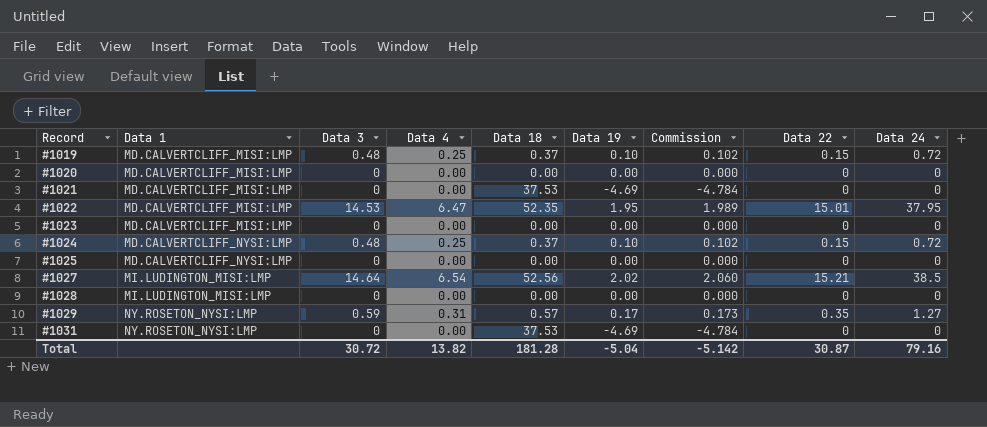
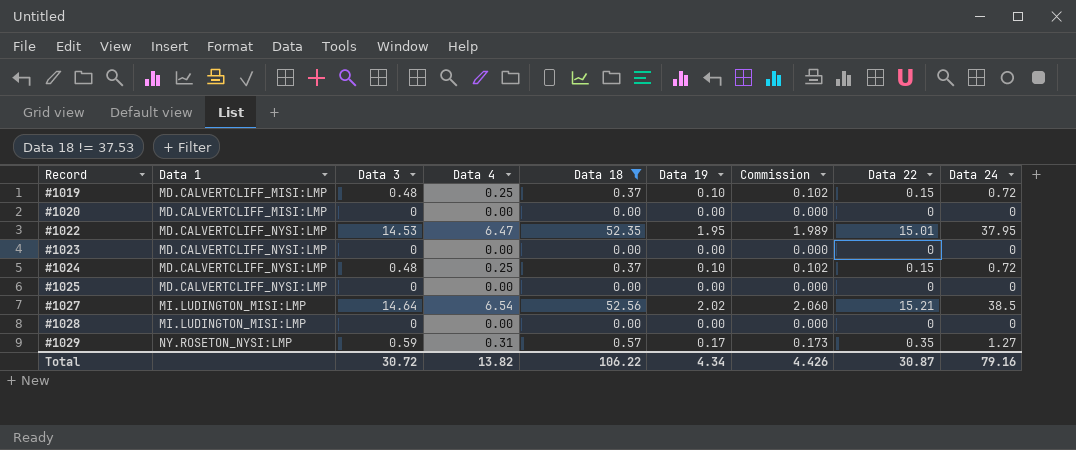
filter: none -> Data 18 != 37.53
#1022 | Data 1: MD.CALVERTCLIFF_MISI:LMP -> MD.CALVERTCLIFF_NYSI:LMP
#1023 | Data 1: MD.CALVERTCLIFF_MISI:LMP -> MD.CALVERTCLIFF_NYSI:LMP
Total | Data 18: 181.28 -> 106.22
Total | Data 19: -5.04 -> 4.34
Total | Commission: -5.142 -> 4.426

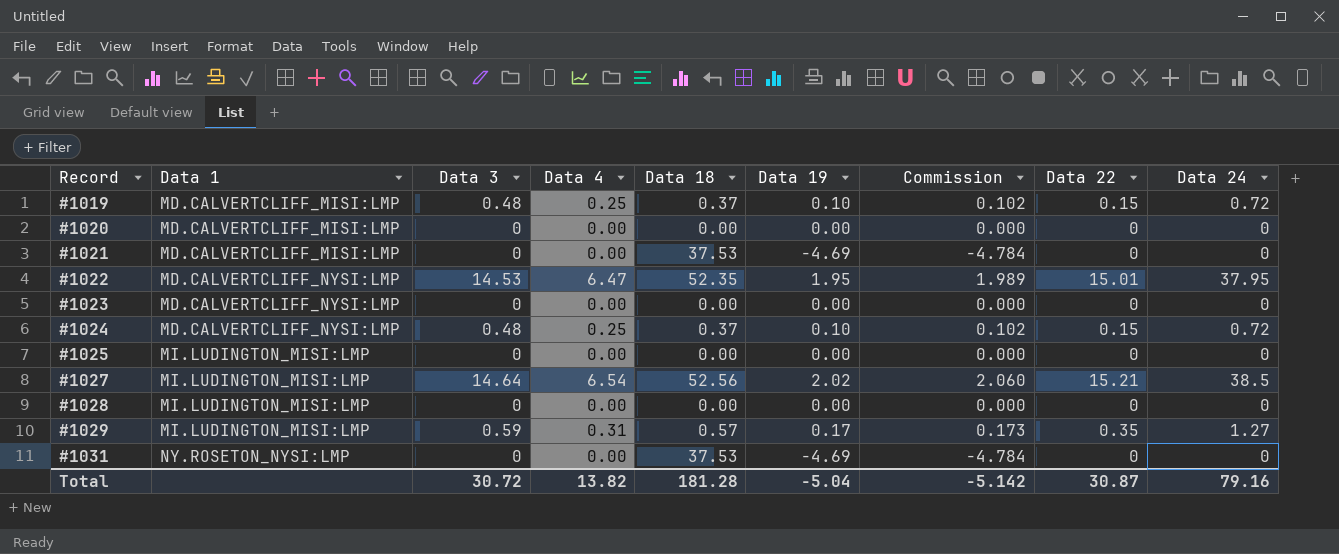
filter: Data 18 != 37.53 -> none
#1025 | Data 1: MD.CALVERTCLIFF_NYSI:LMP -> MI.LUDINGTON_MISI:LMP
#1029 | Data 1: NY.ROSETON_NYSI:LMP -> MI.LUDINGTON_MISI:LMP
Total | Data 18: 106.22 -> 181.28
Total | Data 19: 4.34 -> -5.04
Total | Commission: 4.426 -> -5.142

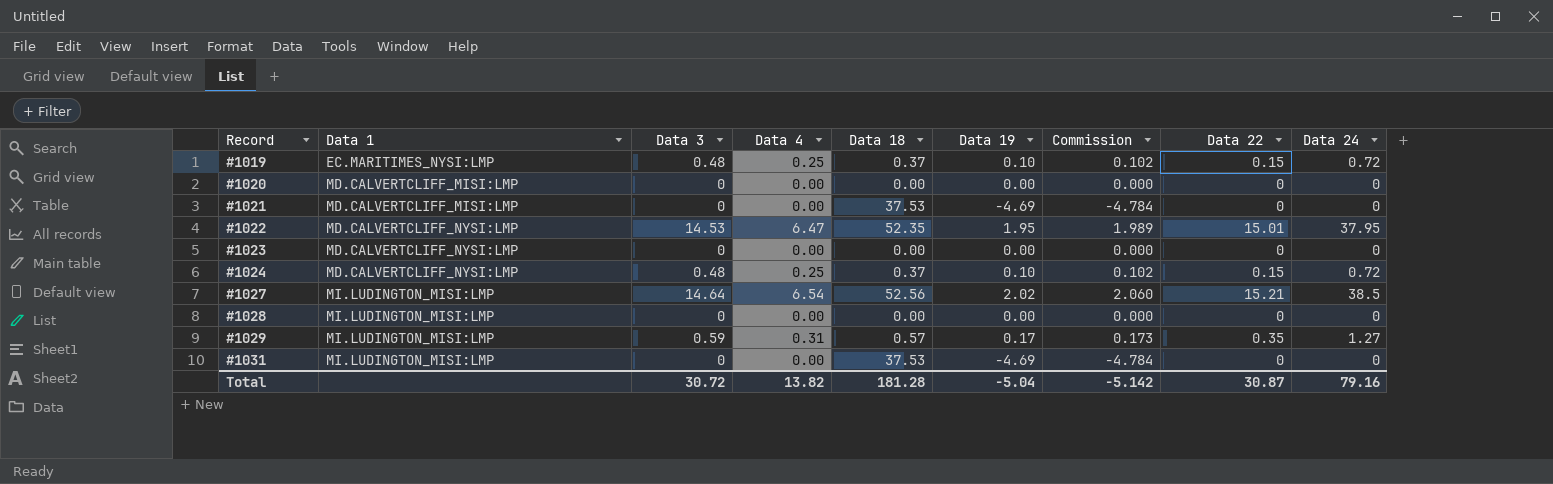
row #1025: MI.LUDINGTON_MISI:LMP | 0 | 0.00 | 0.00 | 0.00 | 0.000 | 0 | 0 -> none
#1019 | Data 1: MD.CALVERTCLIFF_MISI:LMP -> EC.MARITIMES_NYSI:LMP
#1031 | Data 1: NY.ROSETON_NYSI:LMP -> MI.LUDINGTON_MISI:LMP

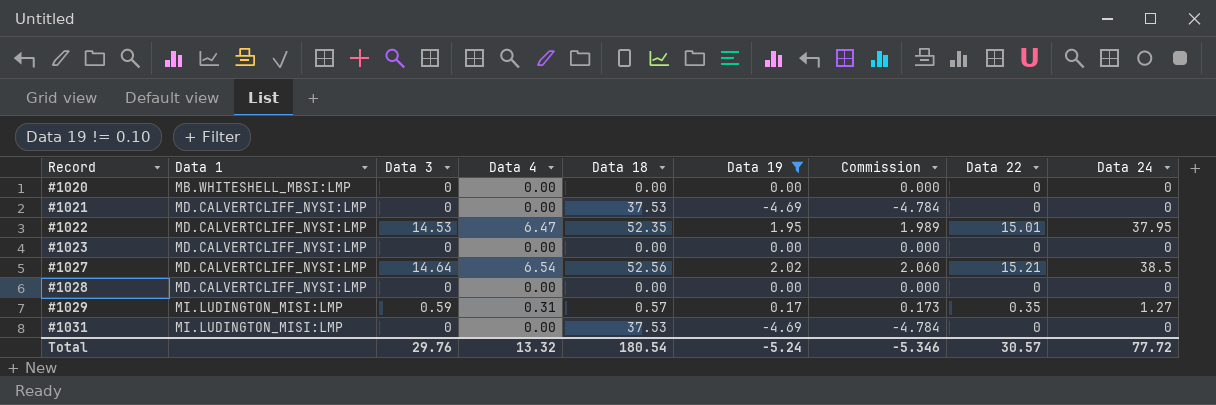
filter: none -> Data 19 != 0.10
#1020 | Data 1: MD.CALVERTCLIFF_MISI:LMP -> MB.WHITESHELL_MBSI:LMP
#1021 | Data 1: MD.CALVERTCLIFF_MISI:LMP -> MD.CALVERTCLIFF_NYSI:LMP
#1027 | Data 1: MI.LUDINGTON_MISI:LMP -> MD.CALVERTCLIFF_NYSI:LMP
#1028 | Data 1: MI.LUDINGTON_MISI:LMP -> MD.CALVERTCLIFF_NYSI:LMP
Total | Data 3: 30.72 -> 29.76
Total | Data 4: 13.82 -> 13.32
Total | Data 18: 181.28 -> 180.54
Total | Data 19: -5.04 -> -5.24
Total | Commission: -5.142 -> -5.346
Total | Data 22: 30.87 -> 30.57
Total | Data 24: 79.16 -> 77.72

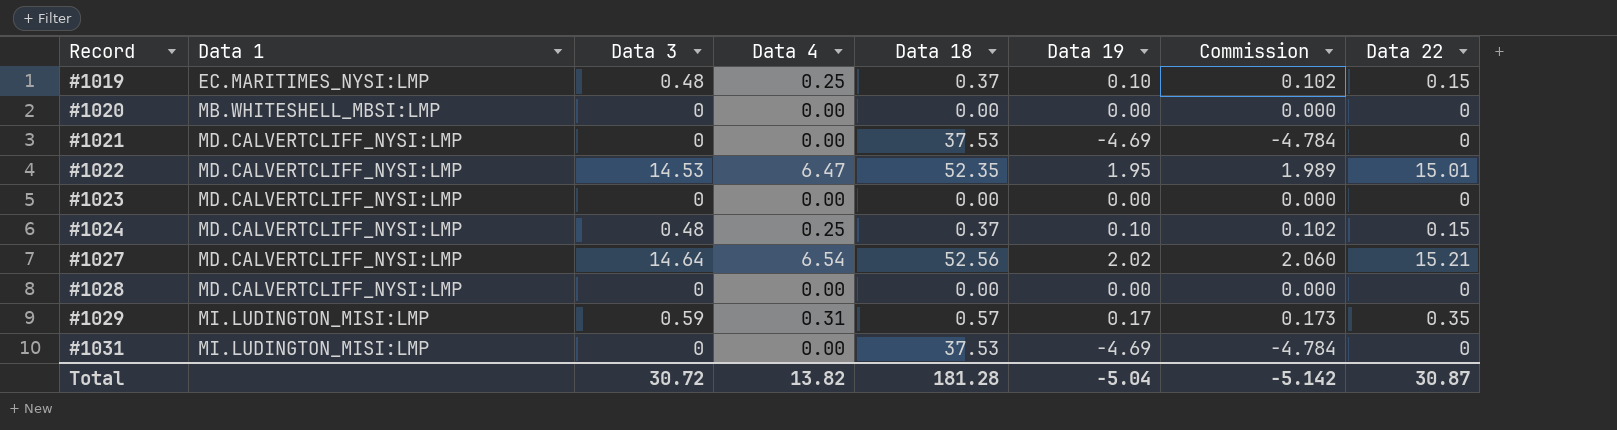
filter: Data 19 != 0.10 -> none
column Data 24 | position: 9 -> none
Total | Data 3: 29.76 -> 30.72
Total | Data 4: 13.32 -> 13.82
Total | Data 18: 180.54 -> 181.28
Total | Data 19: -5.24 -> -5.04
Total | Commission: -5.346 -> -5.142
Total | Data 22: 30.57 -> 30.87

